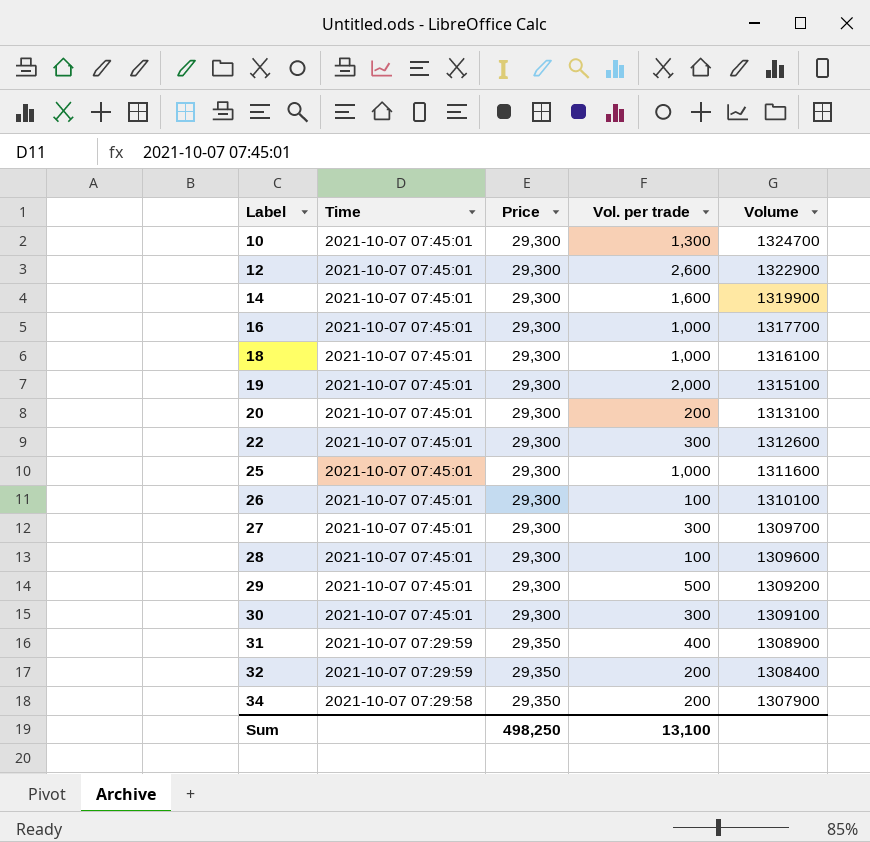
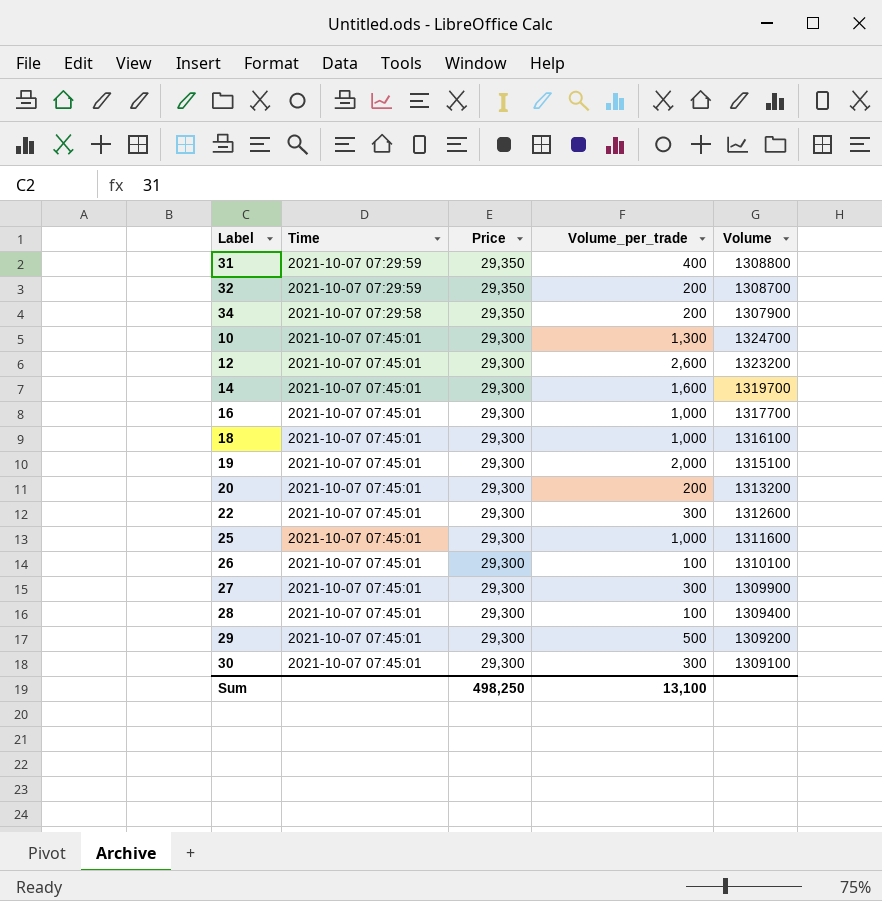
row order: Label ascending -> Price descending
column name: Vol. per trade -> Volume_per_trade
31 | Volume: 1308900 -> 1308800
32 | Volume: 1308400 -> 1308700
12 | Volume: 1322900 -> 1323200
14 | Volume: 1319900 -> 1319700
20 | Volume: 1313100 -> 1313200
27 | Volume: 1309700 -> 1309900
28 | Volume: 1309600 -> 1309400

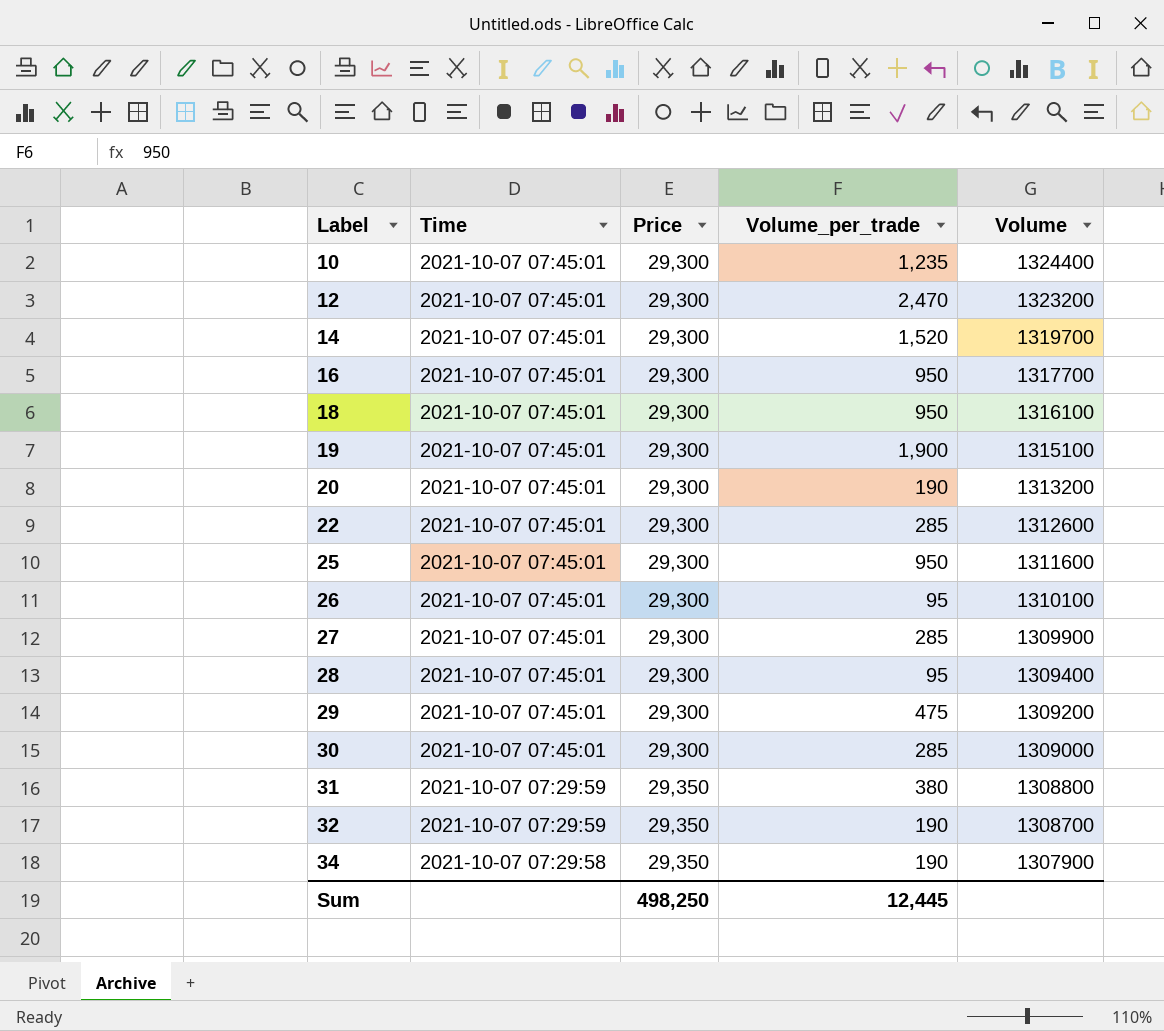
row order: Price descending -> Label ascending
10 | Volume_per_trade: 1,300 -> 1,235
10 | Volume: 1324700 -> 1324400
12 | Volume_per_trade: 2,600 -> 2,470
14 | Volume_per_trade: 1,600 -> 1,520
16 | Volume_per_trade: 1,000 -> 950
18 | Volume_per_trade: 1,000 -> 950
19 | Volume_per_trade: 2,000 -> 1,900
20 | Volume_per_trade: 200 -> 190
22 | Volume_per_trade: 300 -> 285
25 | Volume_per_trade: 1,000 -> 950
26 | Volume_per_trade: 100 -> 95
27 | Volume_per_trade: 300 -> 285
28 | Volume_per_trade: 100 -> 95
29 | Volume_per_trade: 500 -> 475
30 | Volume_per_trade: 300 -> 285
30 | Volume: 1309100 -> 1309000
31 | Volume_per_trade: 400 -> 380
32 | Volume_per_trade: 200 -> 190
34 | Volume_per_trade: 200 -> 190
Sum | Volume_per_trade: 13,100 -> 12,445

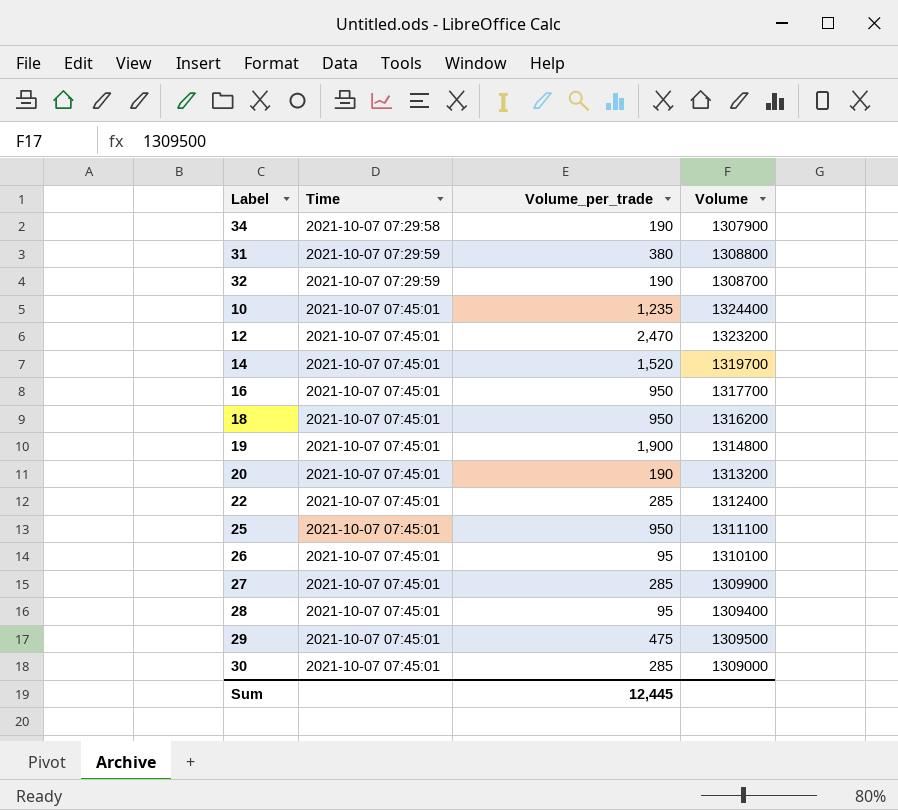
row order: Label ascending -> Time ascending
column Price | position: 3 -> none
18 | Volume: 1316100 -> 1316200
19 | Volume: 1315100 -> 1314800
22 | Volume: 1312600 -> 1312400
25 | Volume: 1311600 -> 1311100
29 | Volume: 1309200 -> 1309500

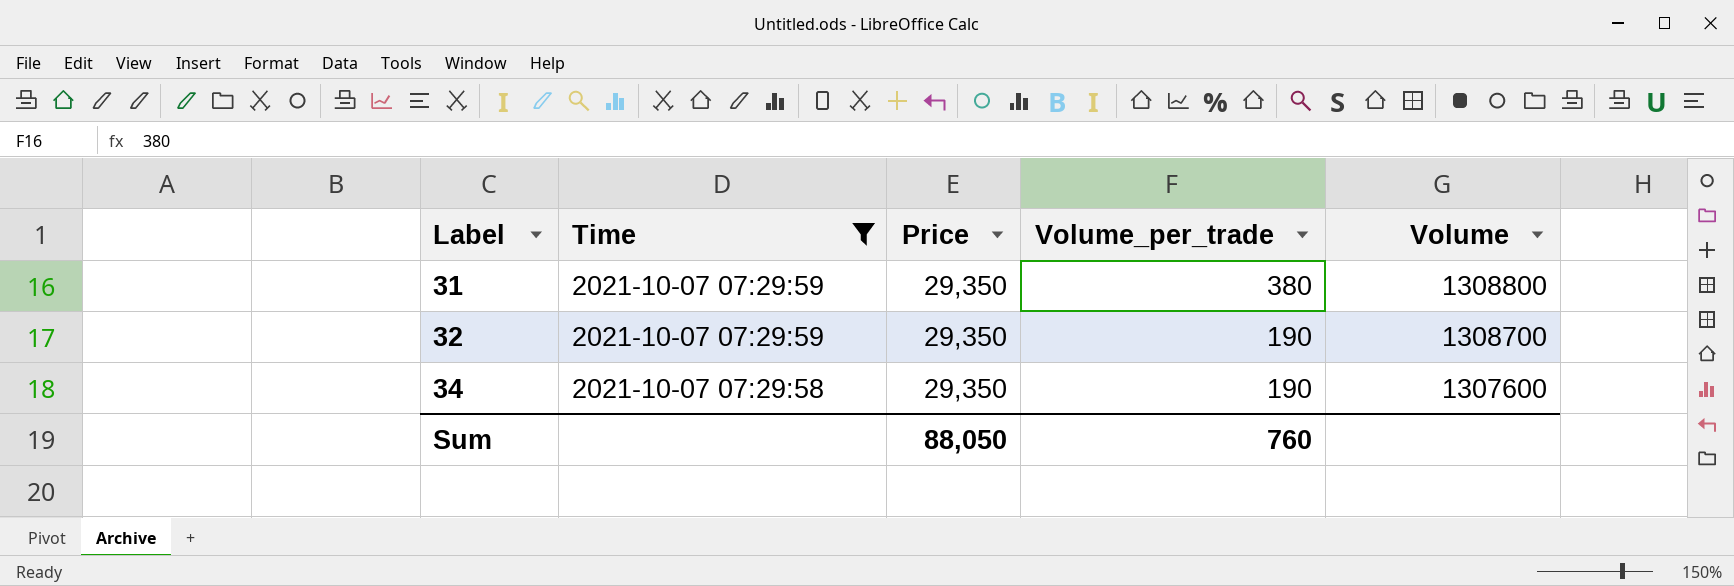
filter: none -> Time != 2021-10-07 07:45:01
row order: Time ascending -> Label ascending
column Price | position: none -> 3
34 | Volume: 1307900 -> 1307600
Sum | Volume_per_trade: 12,445 -> 760

